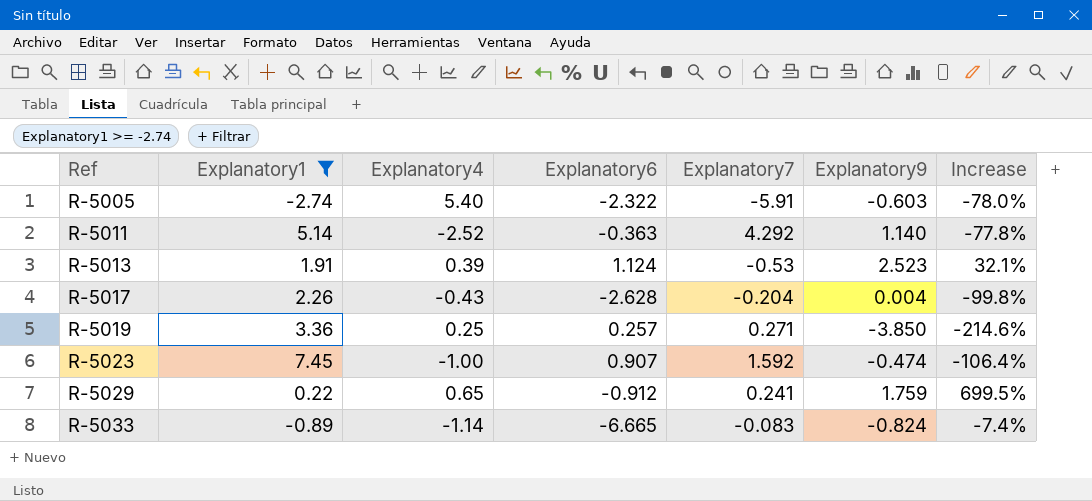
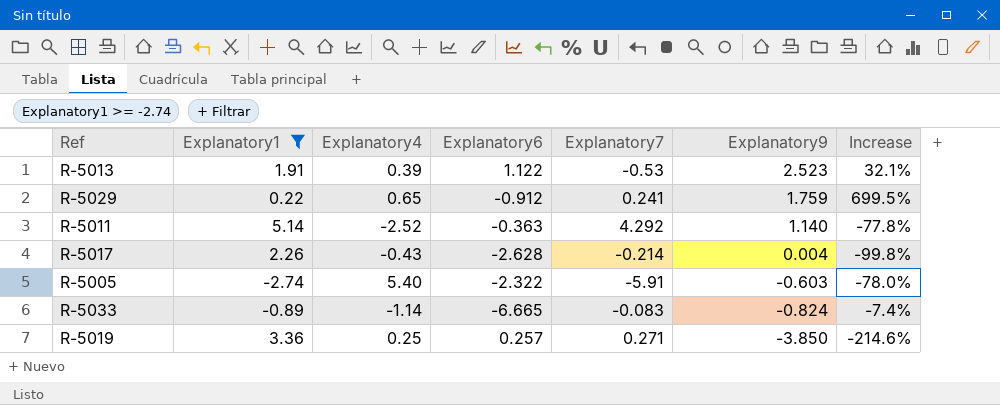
row order: Ref ascending -> Explanatory9 descending
row R-5023: 7.45 | -1.00 | 0.907 | 1.592 | -0.474 | -106.4% -> none
R-5013 | Explanatory6: 1.124 -> 1.122
R-5017 | Explanatory7: -0.204 -> -0.214

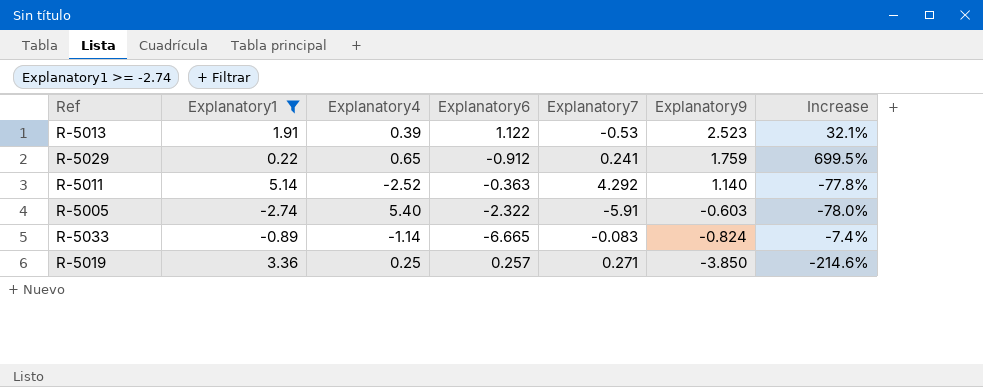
row R-5017: 2.26 | -0.43 | -2.628 | -0.214 | 0.004 | -99.8% -> none

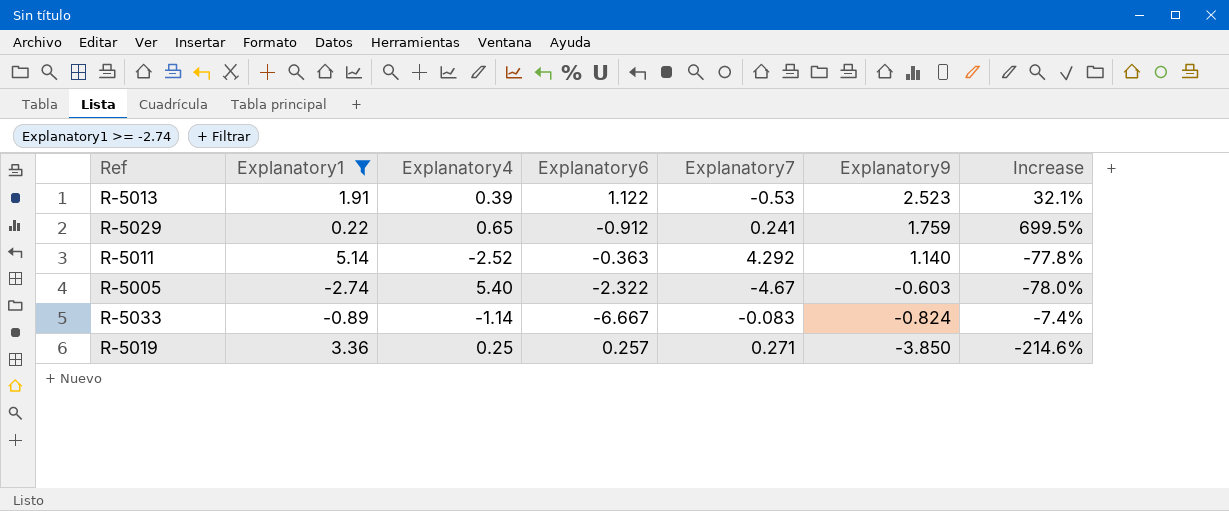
R-5005 | Explanatory7: -5.91 -> -4.67
R-5033 | Explanatory6: -6.665 -> -6.667

